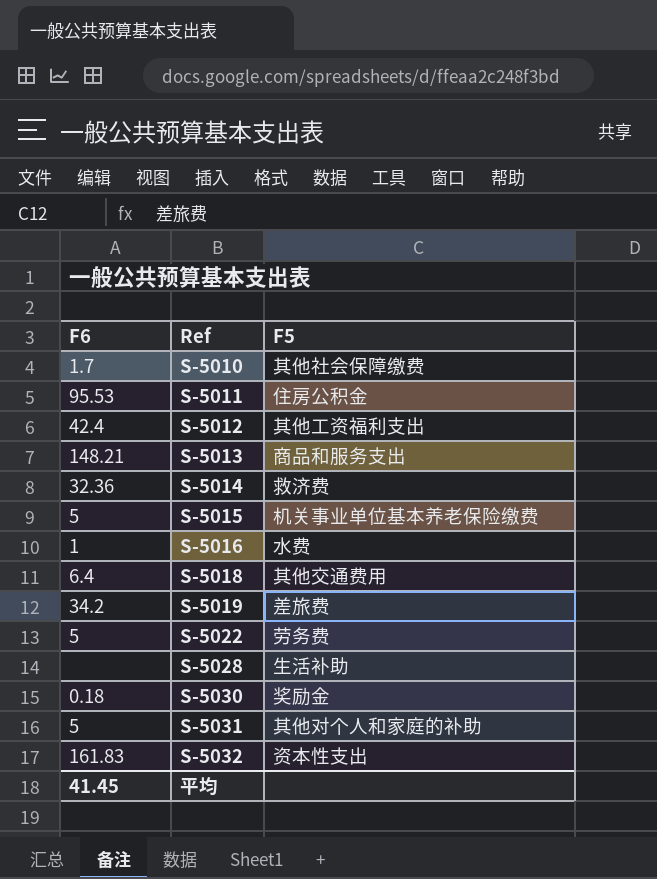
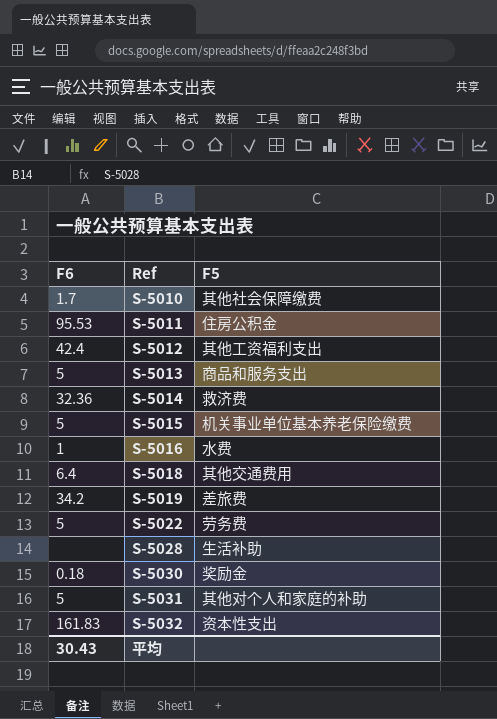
S-5013 | F6: 148.21 -> 5
平均 | F6: 41.45 -> 30.43

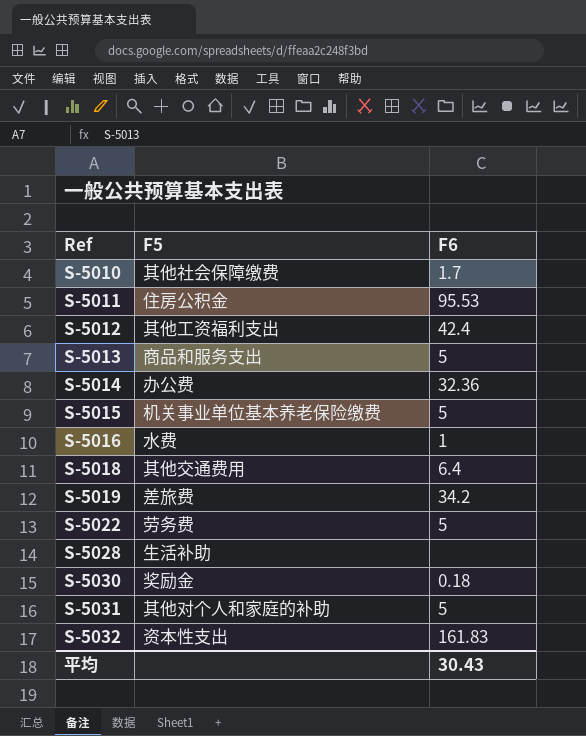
column F6 | position: 1 -> 3
S-5014 | F5: 救济费 -> 办公费

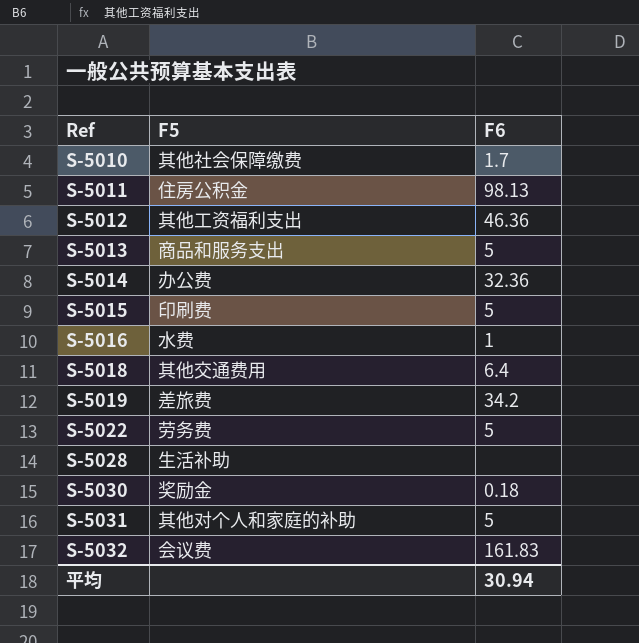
S-5011 | F6: 95.53 -> 98.13
S-5012 | F6: 42.4 -> 46.36
S-5015 | F5: 机关事业单位基本养老保险缴费 -> 印刷费
S-5032 | F5: 资本性支出 -> 会议费
平均 | F6: 30.43 -> 30.94

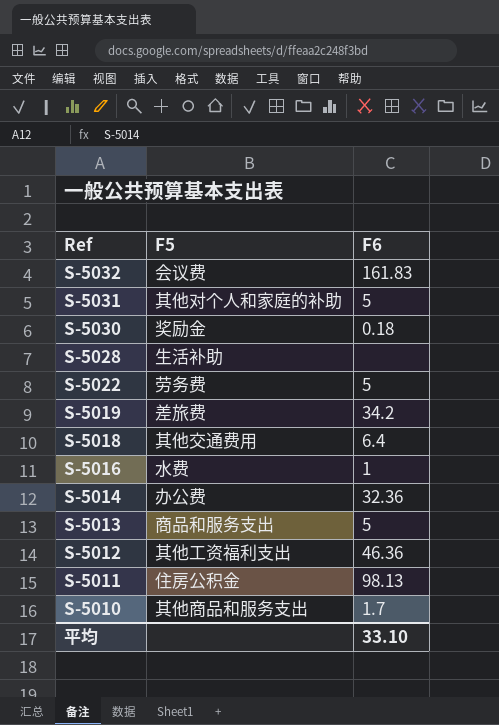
row order: Ref ascending -> Ref descending
row S-5015: 印刷费 | 5 -> none
S-5010 | F5: 其他社会保障缴费 -> 其他商品和服务支出
平均 | F6: 30.94 -> 33.10

